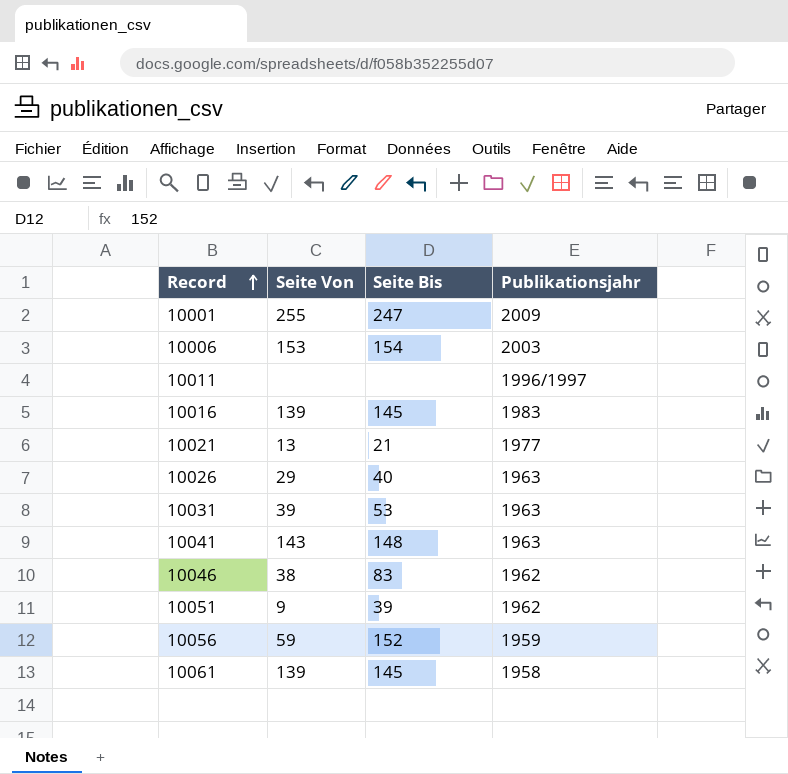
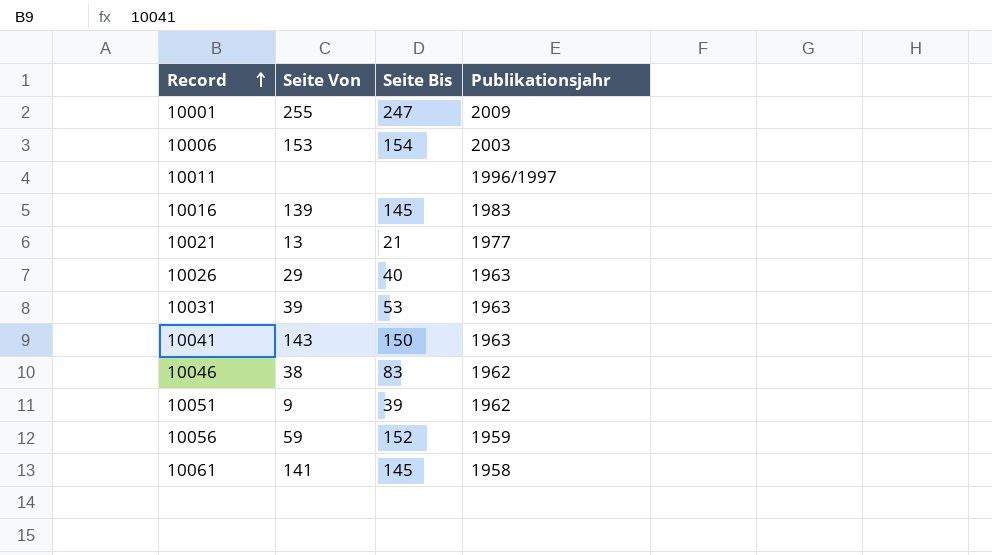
10041 | Seite Bis: 148 -> 150
10061 | Seite Von: 139 -> 141

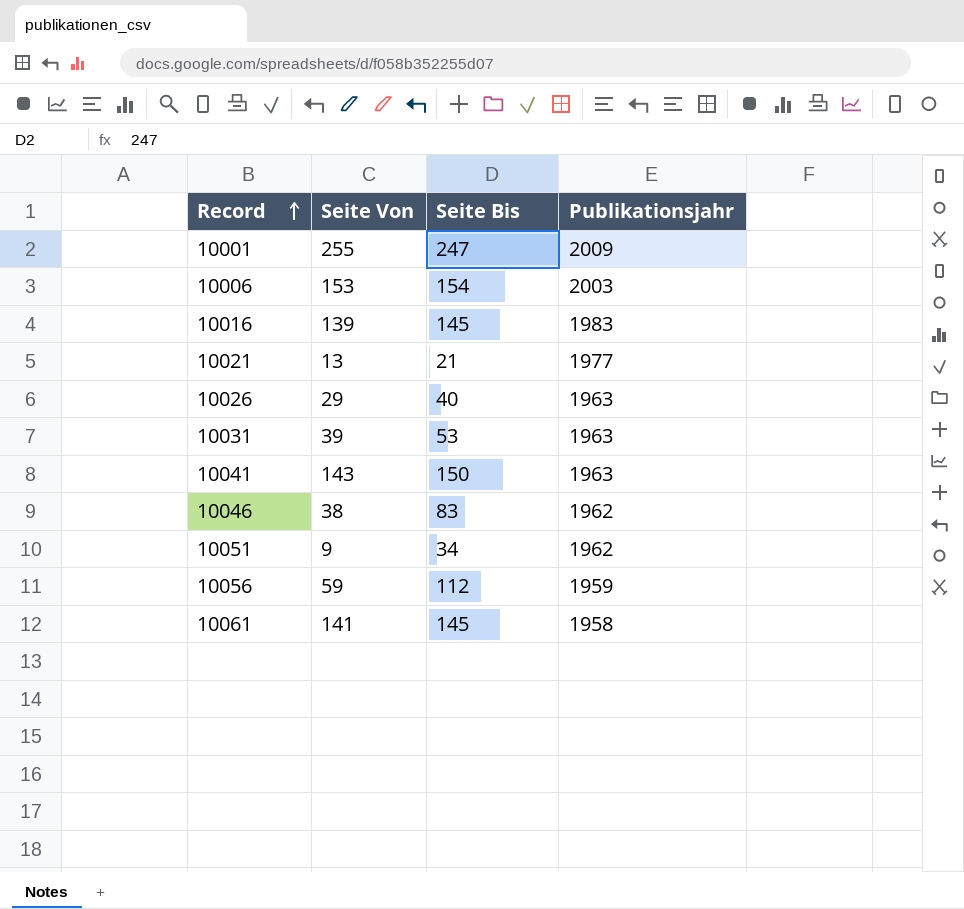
row 10011: none | none | 1996/1997 -> none
10051 | Seite Bis: 39 -> 34
10056 | Seite Bis: 152 -> 112

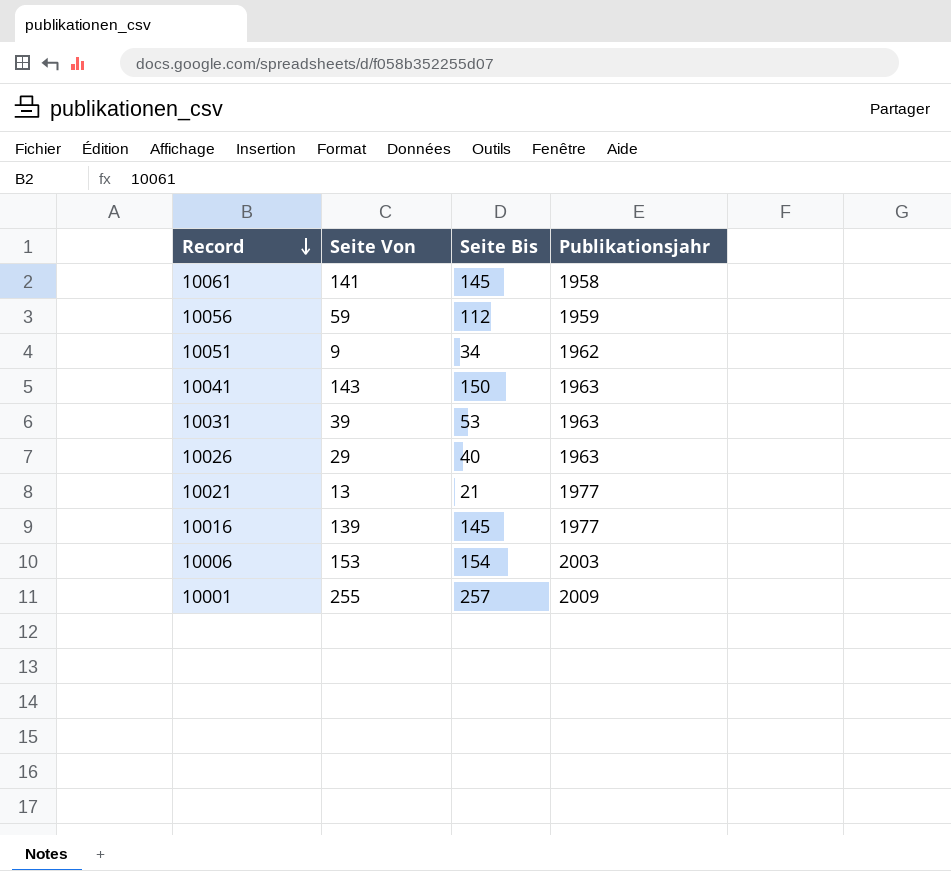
row order: Record ascending -> Record descending
row 10046: 38 | 83 | 1962 -> none
10016 | Publikationsjahr: 1983 -> 1977
10001 | Seite Bis: 247 -> 257

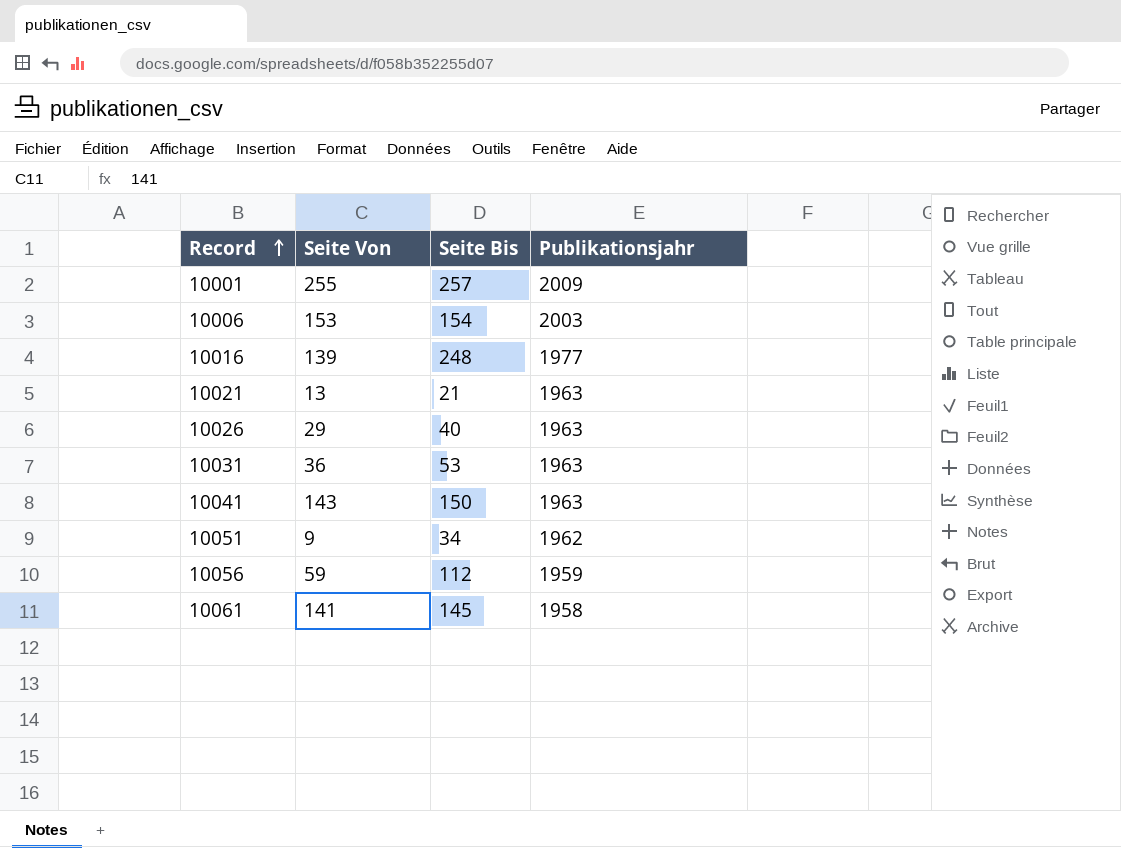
row order: Record descending -> Record ascending
10016 | Seite Bis: 145 -> 248
10021 | Publikationsjahr: 1977 -> 1963
10031 | Seite Von: 39 -> 36

